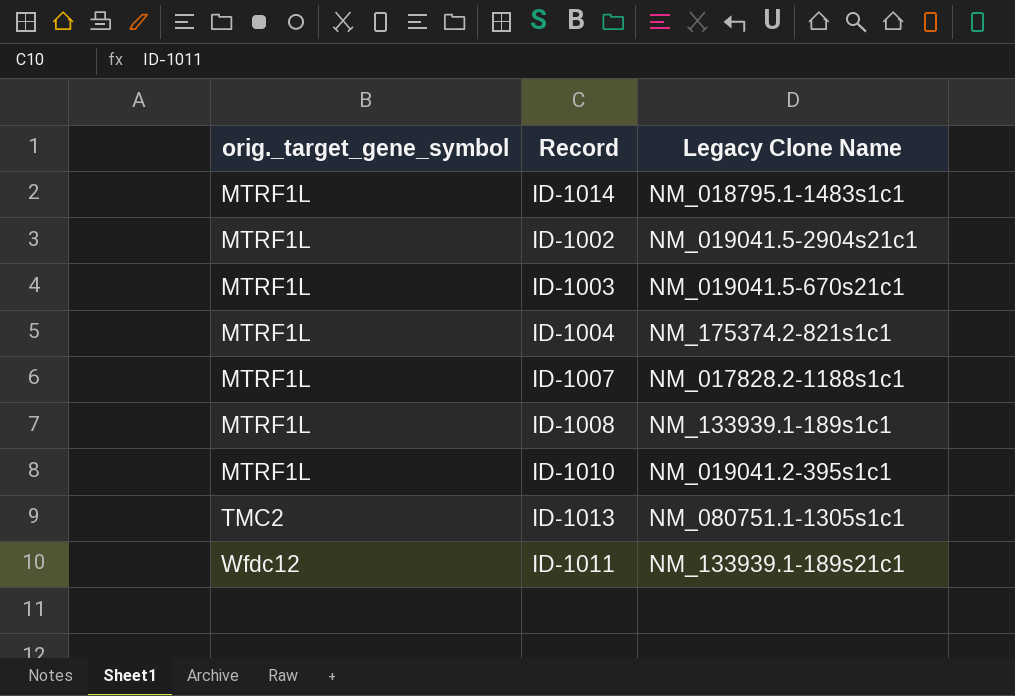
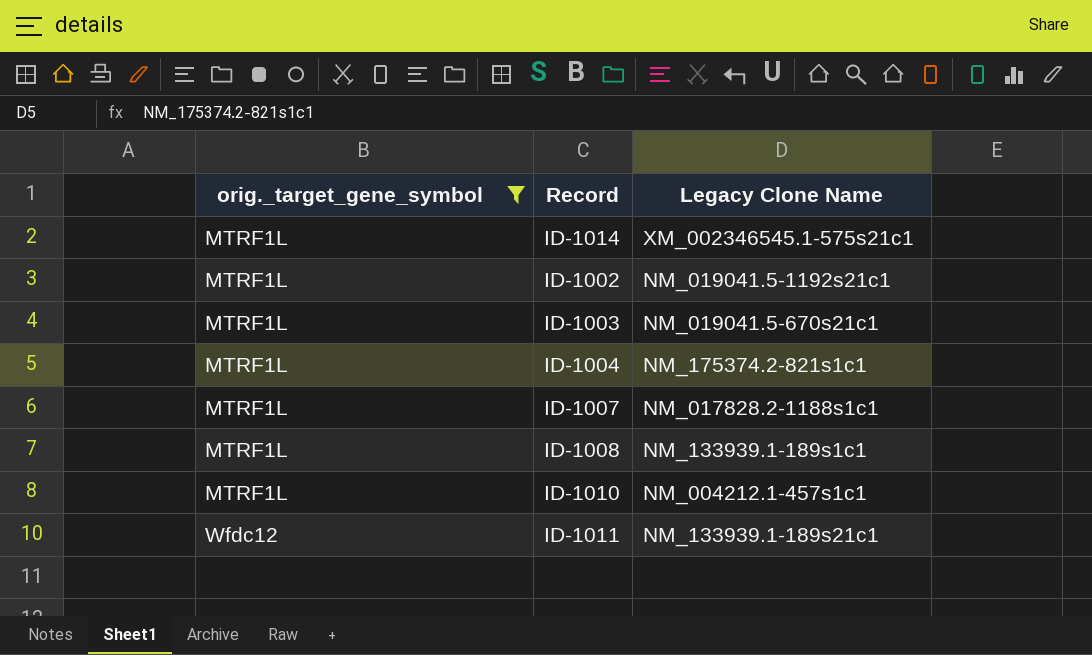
filter: none -> orig._target_gene_symbol != TMC2
ID-1014 | Legacy Clone Name: NM_018795.1-1483s1c1 -> XM_002346545.1-575s21c1
ID-1002 | Legacy Clone Name: NM_019041.5-2904s21c1 -> NM_019041.5-1192s21c1
ID-1010 | Legacy Clone Name: NM_019041.2-395s1c1 -> NM_004212.1-457s1c1

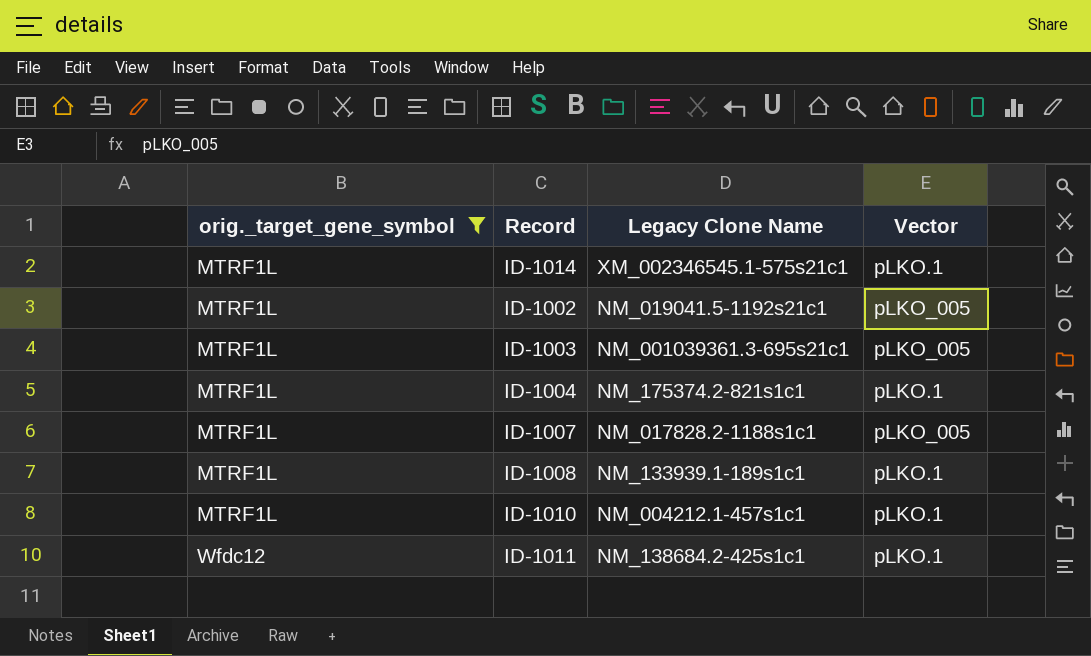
column Vector | position: none -> 4
ID-1003 | Legacy Clone Name: NM_019041.5-670s21c1 -> NM_001039361.3-695s21c1
ID-1011 | Legacy Clone Name: NM_133939.1-189s21c1 -> NM_138684.2-425s1c1

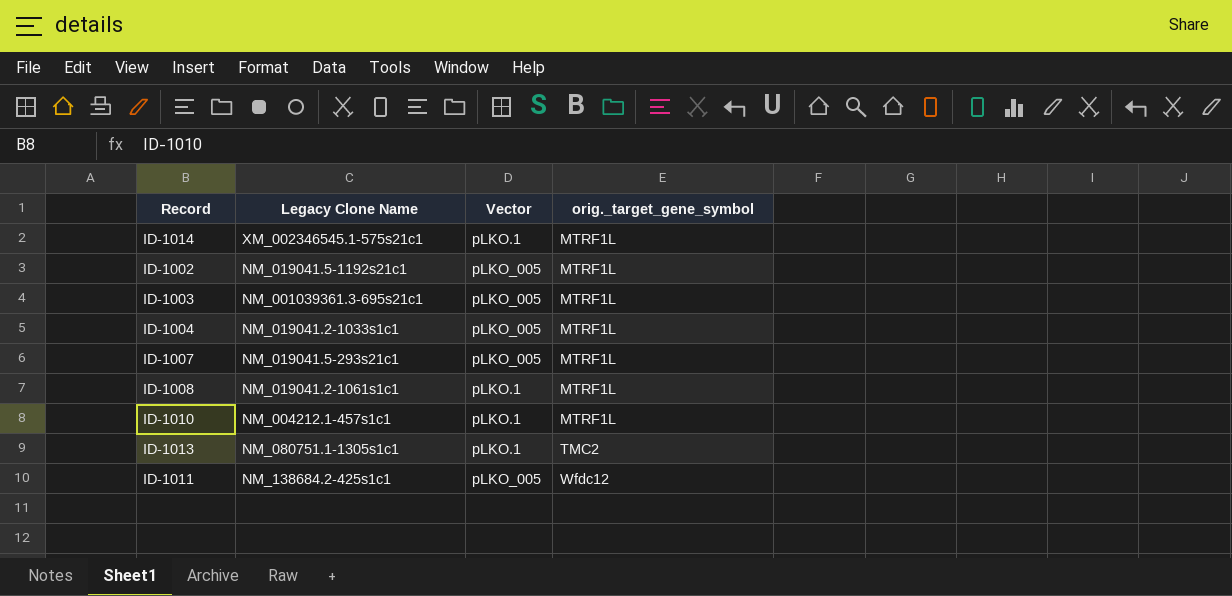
filter: orig._target_gene_symbol != TMC2 -> none
column orig._target_gene_symbol | position: 1 -> 4
ID-1004 | Legacy Clone Name: NM_175374.2-821s1c1 -> NM_019041.2-1033s1c1
ID-1004 | Vector: pLKO.1 -> pLKO_005
ID-1007 | Legacy Clone Name: NM_017828.2-1188s1c1 -> NM_019041.5-293s21c1
ID-1008 | Legacy Clone Name: NM_133939.1-189s1c1 -> NM_019041.2-1061s1c1
ID-1011 | Vector: pLKO.1 -> pLKO_005

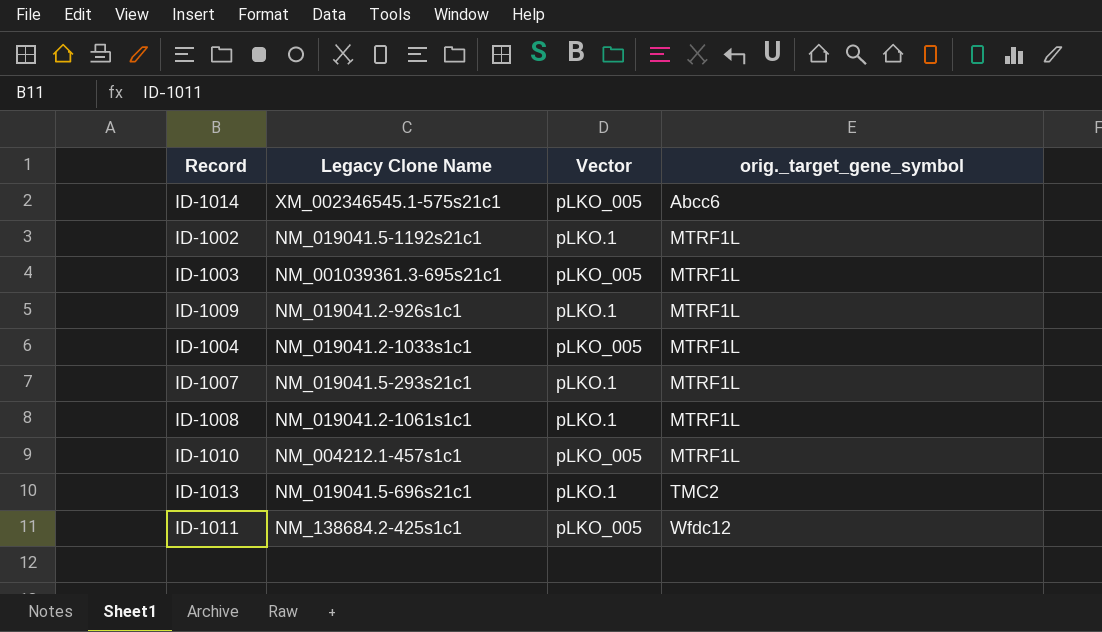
ID-1014 | Vector: pLKO.1 -> pLKO_005
ID-1014 | orig._target_gene_symbol: MTRF1L -> Abcc6
ID-1002 | Vector: pLKO_005 -> pLKO.1
row ID-1009: none -> NM_019041.2-926s1c1 | pLKO.1 | MTRF1L
ID-1007 | Vector: pLKO_005 -> pLKO.1
ID-1010 | Vector: pLKO.1 -> pLKO_005
ID-1013 | Legacy Clone Name: NM_080751.1-1305s1c1 -> NM_019041.5-696s21c1

